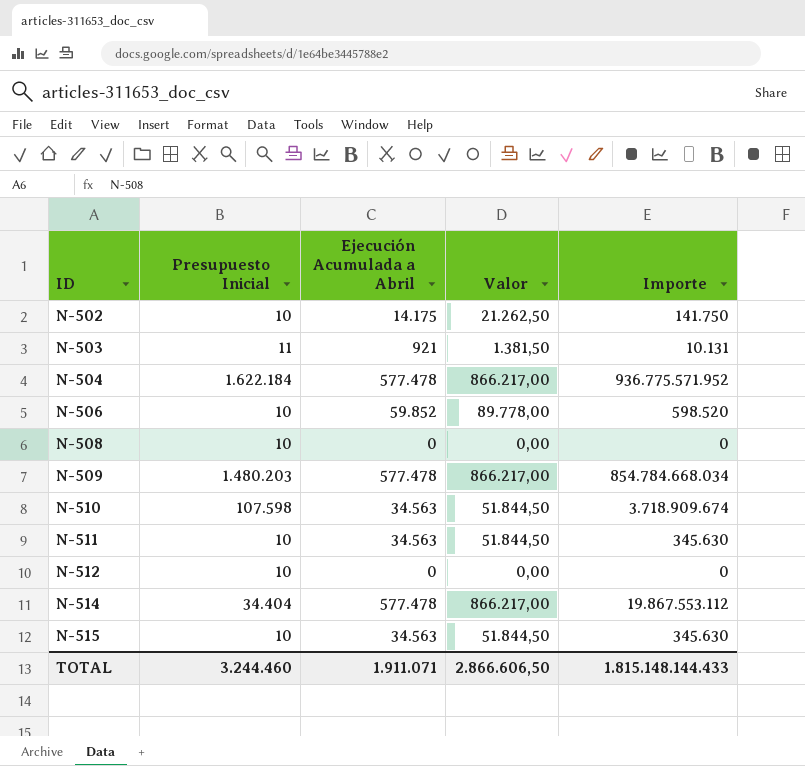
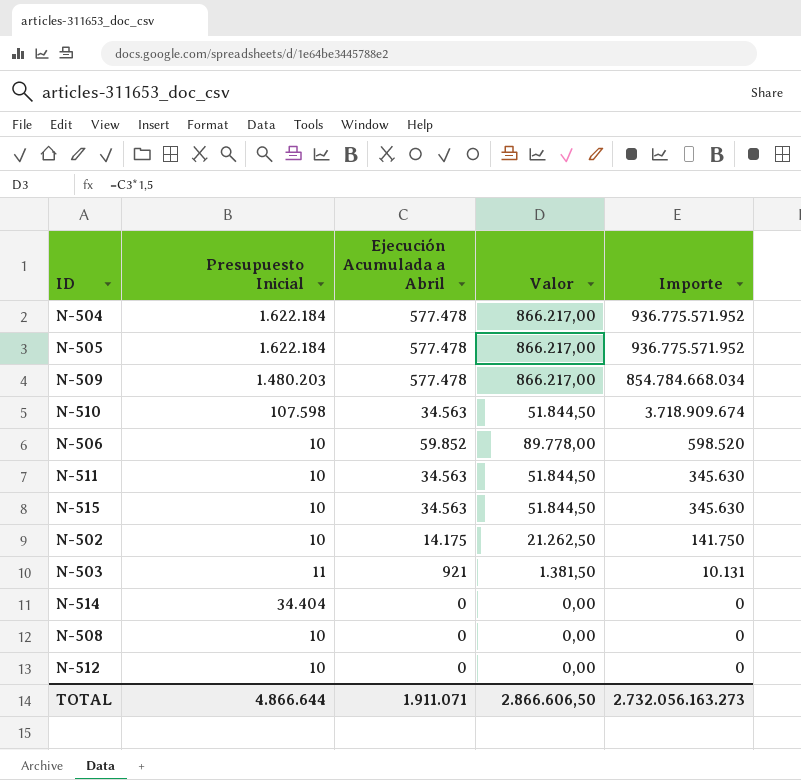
row order: ID ascending -> Importe descending
row N-505: none -> 1.622.184 | 577.478 | 866.217,00 | 936.775.571.952
N-514 | Ejecución Acumulada a Abril: 577.478 -> 0
N-514 | Valor: 866.217,00 -> 0,00
N-514 | Importe: 19.867.553.112 -> 0
TOTAL | Presupuesto Inicial: 3.244.460 -> 4.866.644
TOTAL | Importe: 1.815.148.144.433 -> 2.732.056.163.273

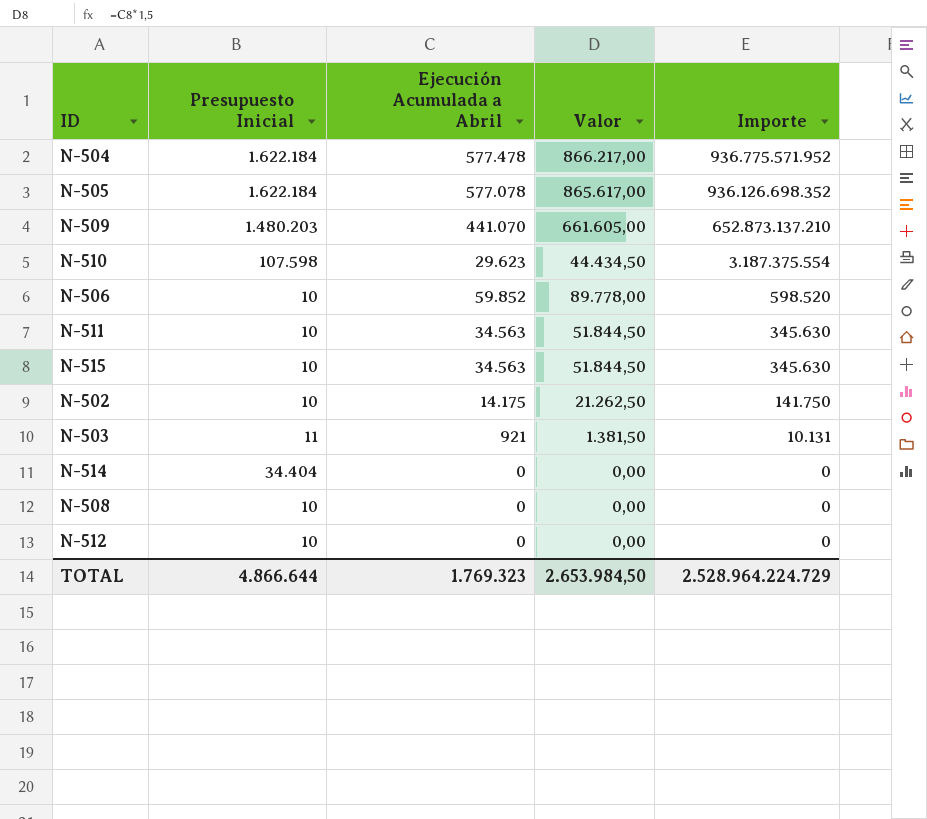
N-505 | Ejecución Acumulada a Abril: 577.478 -> 577.078
N-505 | Valor: 866.217,00 -> 865.617,00
N-505 | Importe: 936.775.571.952 -> 936.126.698.352
N-509 | Ejecución Acumulada a Abril: 577.478 -> 441.070
N-509 | Valor: 866.217,00 -> 661.605,00
N-509 | Importe: 854.784.668.034 -> 652.873.137.210
N-510 | Ejecución Acumulada a Abril: 34.563 -> 29.623
N-510 | Valor: 51.844,50 -> 44.434,50
N-510 | Importe: 3.718.909.674 -> 3.187.375.554
TOTAL | Ejecución Acumulada a Abril: 1.911.071 -> 1.769.323
TOTAL | Valor: 2.866.606,50 -> 2.653.984,50
TOTAL | Importe: 2.732.056.163.273 -> 2.528.964.224.729

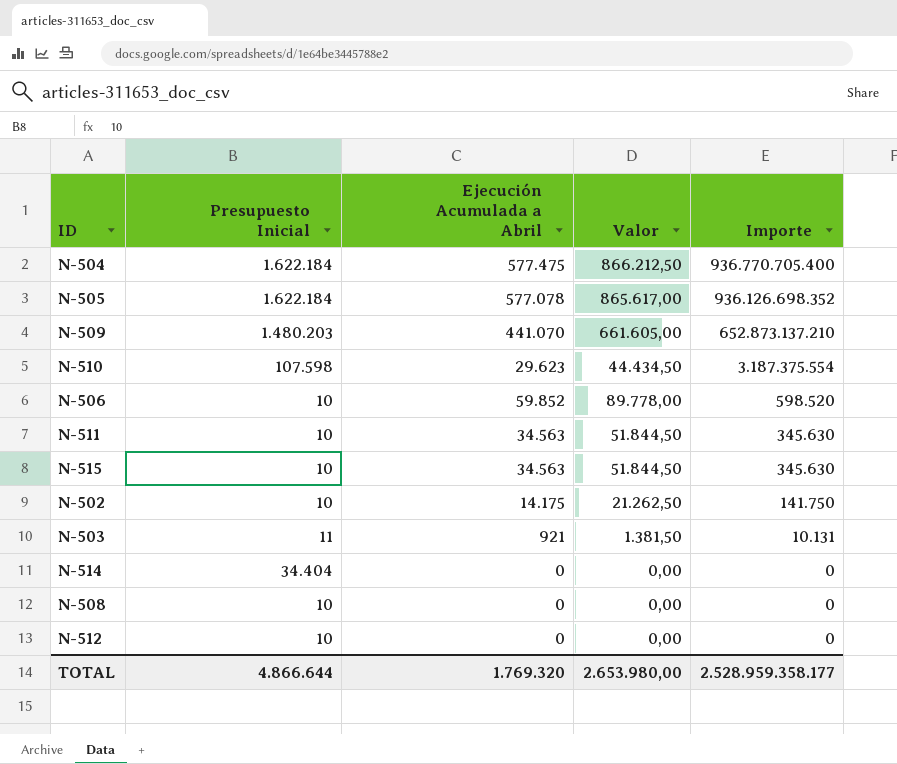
N-504 | Ejecución Acumulada a Abril: 577.478 -> 577.475
N-504 | Valor: 866.217,00 -> 866.212,50
N-504 | Importe: 936.775.571.952 -> 936.770.705.400
TOTAL | Ejecución Acumulada a Abril: 1.769.323 -> 1.769.320
TOTAL | Valor: 2.653.984,50 -> 2.653.980,00
TOTAL | Importe: 2.528.964.224.729 -> 2.528.959.358.177

